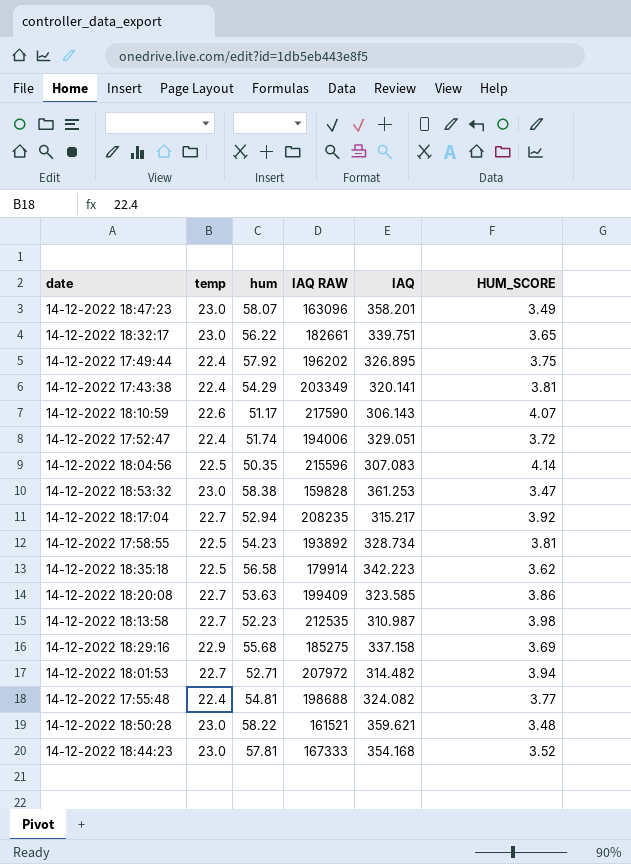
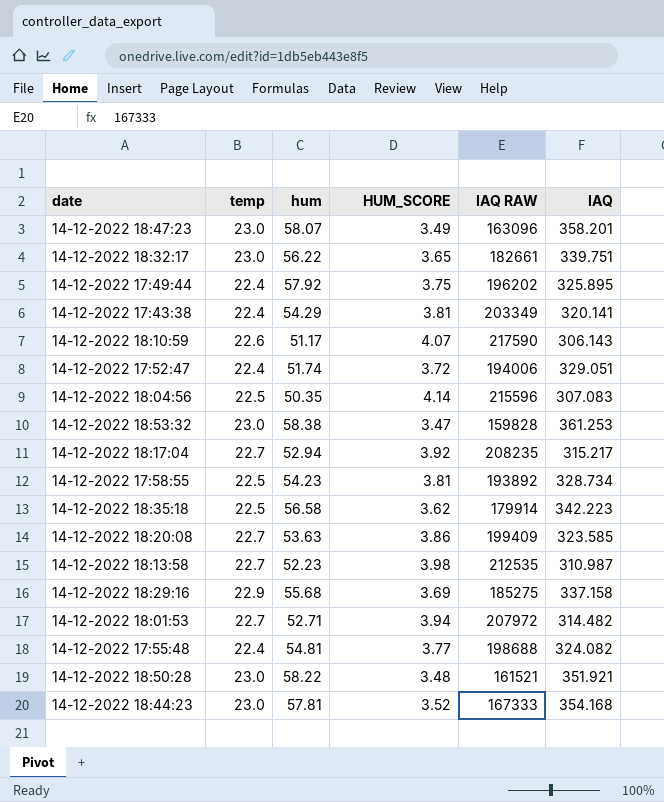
column HUM_SCORE | position: 6 -> 4
14-12-2022 17:49:44 | IAQ: 326.895 -> 325.895
14-12-2022 18:50:28 | IAQ: 359.621 -> 351.921

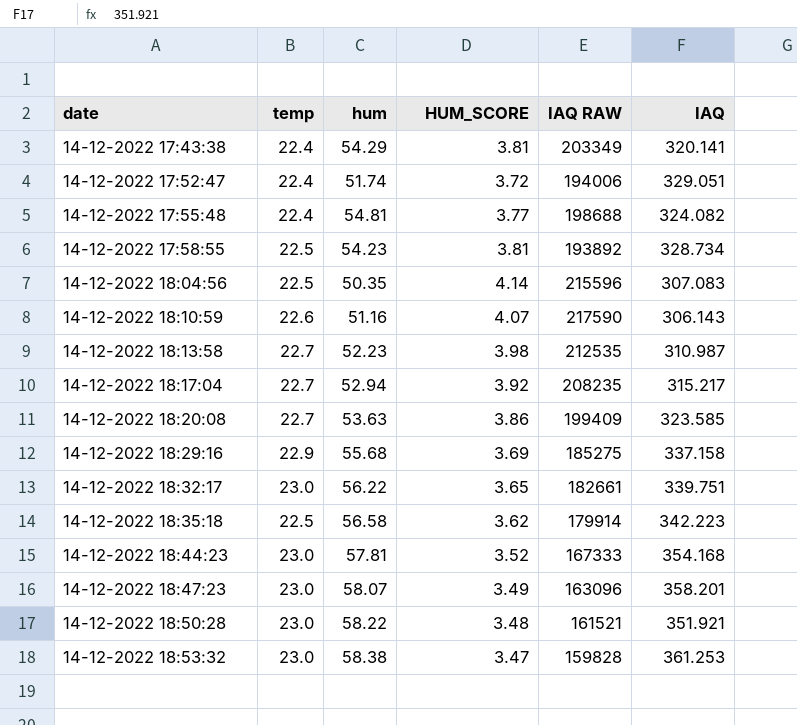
row order: none -> date ascending
row 14-12-2022 17:49:44: 22.4 | 57.92 | 3.75 | 196202 | 325.895 -> none
row 14-12-2022 18:01:53: 22.7 | 52.71 | 3.94 | 207972 | 314.482 -> none
14-12-2022 18:10:59 | hum: 51.17 -> 51.16

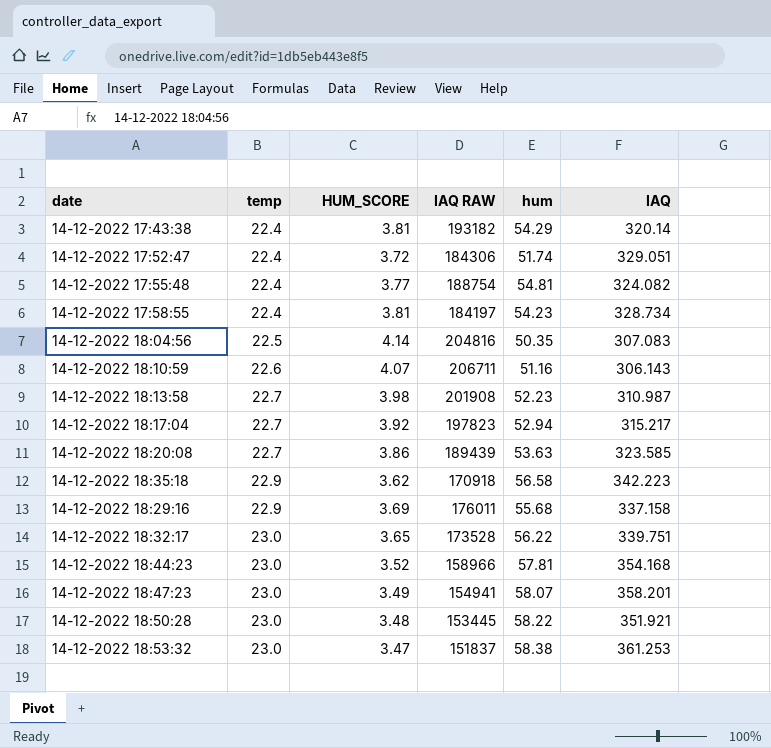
row order: date ascending -> temp ascending
column hum | position: 3 -> 5
14-12-2022 17:43:38 | IAQ RAW: 203349 -> 193182
14-12-2022 17:43:38 | IAQ: 320.141 -> 320.14
14-12-2022 17:52:47 | IAQ RAW: 194006 -> 184306
14-12-2022 17:55:48 | IAQ RAW: 198688 -> 188754
14-12-2022 17:58:55 | temp: 22.5 -> 22.4
14-12-2022 17:58:55 | IAQ RAW: 193892 -> 184197
14-12-2022 18:04:56 | IAQ RAW: 215596 -> 204816
14-12-2022 18:10:59 | IAQ RAW: 217590 -> 206711
14-12-2022 18:13:58 | IAQ RAW: 212535 -> 201908
14-12-2022 18:17:04 | IAQ RAW: 208235 -> 197823
14-12-2022 18:20:08 | IAQ RAW: 199409 -> 189439
14-12-2022 18:35:18 | temp: 22.5 -> 22.9
14-12-2022 18:35:18 | IAQ RAW: 179914 -> 170918
14-12-2022 18:29:16 | IAQ RAW: 185275 -> 176011
14-12-2022 18:32:17 | IAQ RAW: 182661 -> 173528
14-12-2022 18:44:23 | IAQ RAW: 167333 -> 158966
14-12-2022 18:47:23 | IAQ RAW: 163096 -> 154941
14-12-2022 18:50:28 | IAQ RAW: 161521 -> 153445
14-12-2022 18:53:32 | IAQ RAW: 159828 -> 151837

